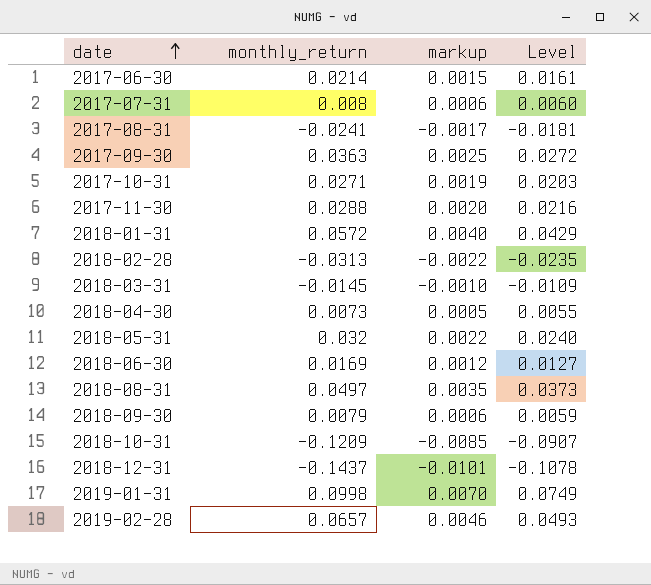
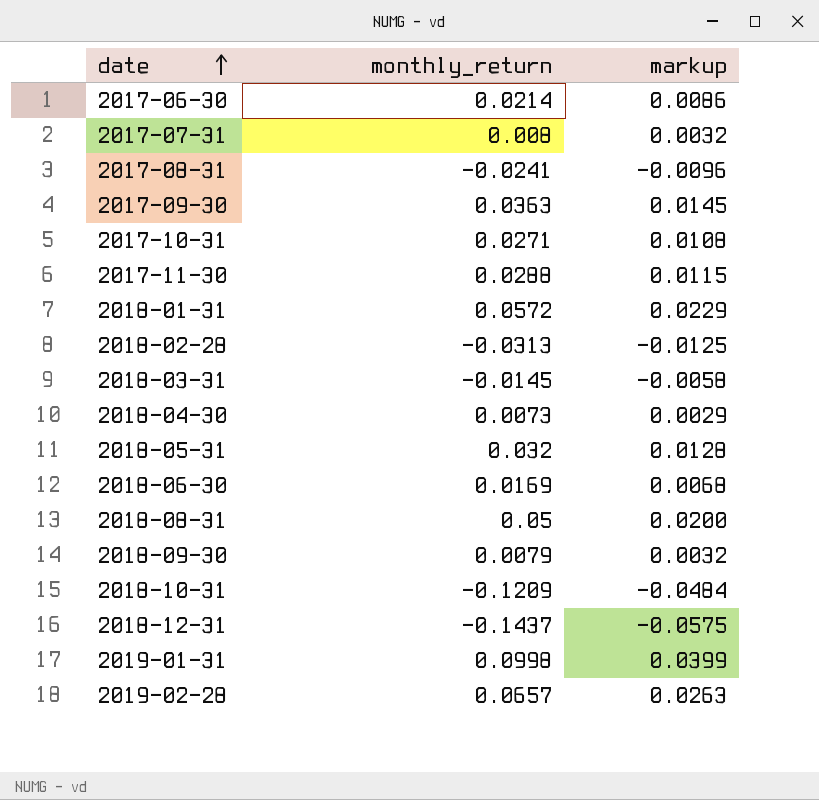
column Level | formula: [monthly_return] * 0.75 -> none
column markup | formula: [monthly_return] * 0.07 -> [monthly_return] * 0.4
2018-08-31 | monthly_return: 0.0497 -> 0.05

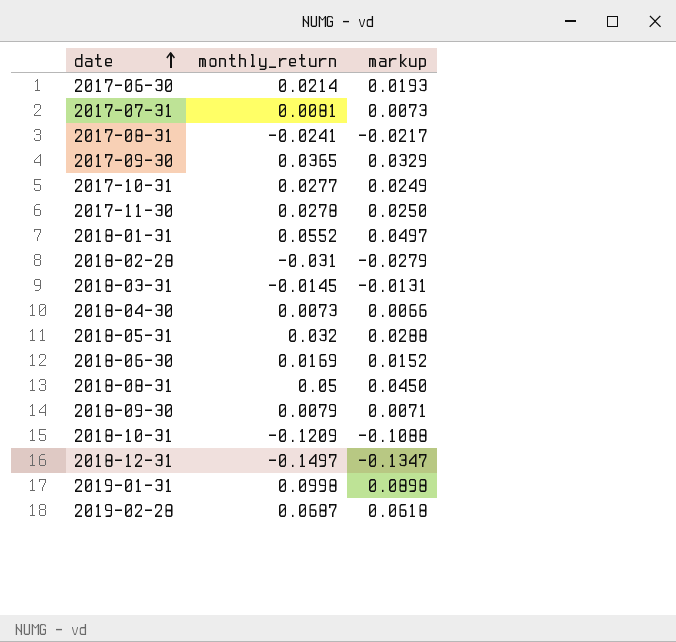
column markup | formula: [monthly_return] * 0.4 -> [monthly_return] * 0.9
2017-07-31 | monthly_return: 0.008 -> 0.0081
2017-09-30 | monthly_return: 0.0363 -> 0.0365
2017-10-31 | monthly_return: 0.0271 -> 0.0277
2017-11-30 | monthly_return: 0.0288 -> 0.0278
2018-01-31 | monthly_return: 0.0572 -> 0.0552
2018-02-28 | monthly_return: -0.0313 -> -0.031
2018-12-31 | monthly_return: -0.1437 -> -0.1497
2019-02-28 | monthly_return: 0.0657 -> 0.0687

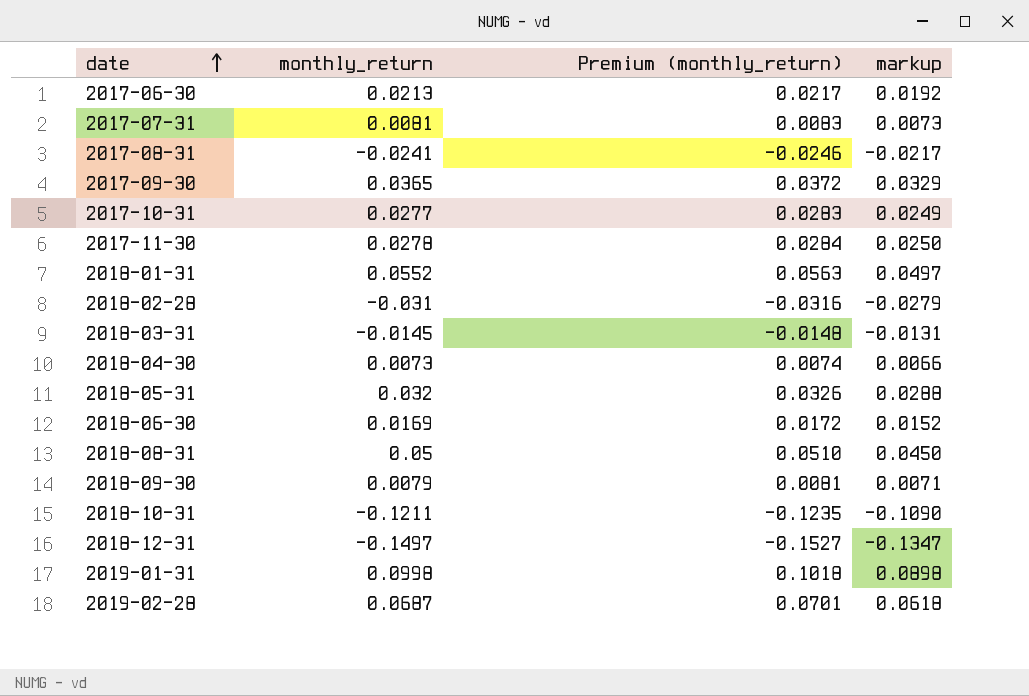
column Premium (monthly_return) | formula: none -> [monthly_return] * 1.02
2017-06-30 | monthly_return: 0.0214 -> 0.0213
2017-06-30 | markup: 0.0193 -> 0.0192
2018-10-31 | monthly_return: -0.1209 -> -0.1211
2018-10-31 | markup: -0.1088 -> -0.1090

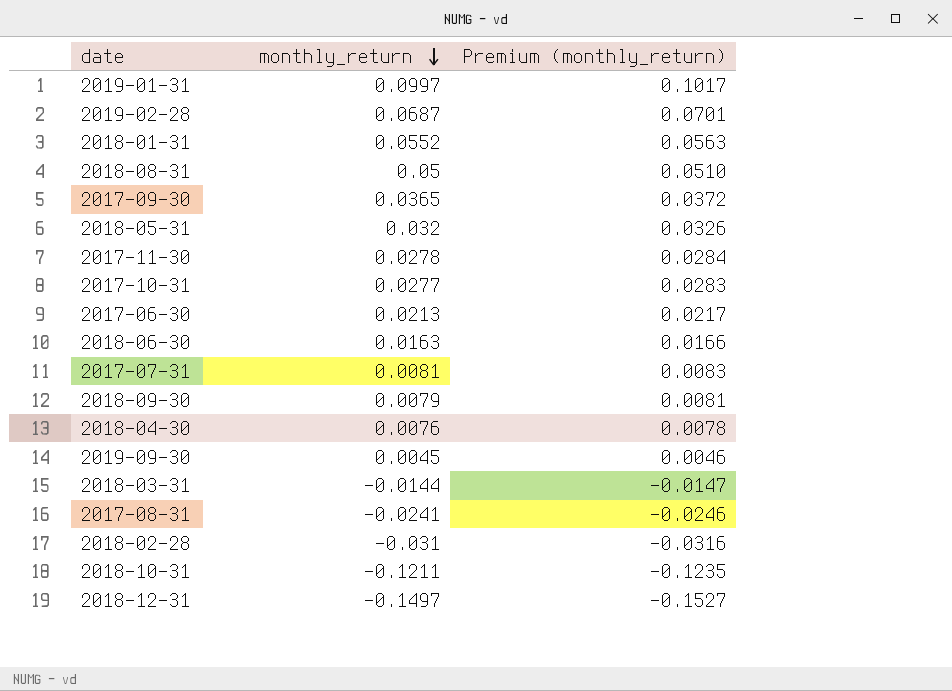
row order: date ascending -> monthly_return descending
column markup | formula: [monthly_return] * 0.9 -> none
2019-01-31 | monthly_return: 0.0998 -> 0.0997
2019-01-31 | Premium (monthly_return): 0.1018 -> 0.1017
2018-06-30 | monthly_return: 0.0169 -> 0.0163
2018-06-30 | Premium (monthly_return): 0.0172 -> 0.0166
2018-04-30 | monthly_return: 0.0073 -> 0.0076
2018-04-30 | Premium (monthly_return): 0.0074 -> 0.0078
row 2019-09-30: none -> 0.0045 | 0.0046
2018-03-31 | monthly_return: -0.0145 -> -0.0144
2018-03-31 | Premium (monthly_return): -0.0148 -> -0.0147

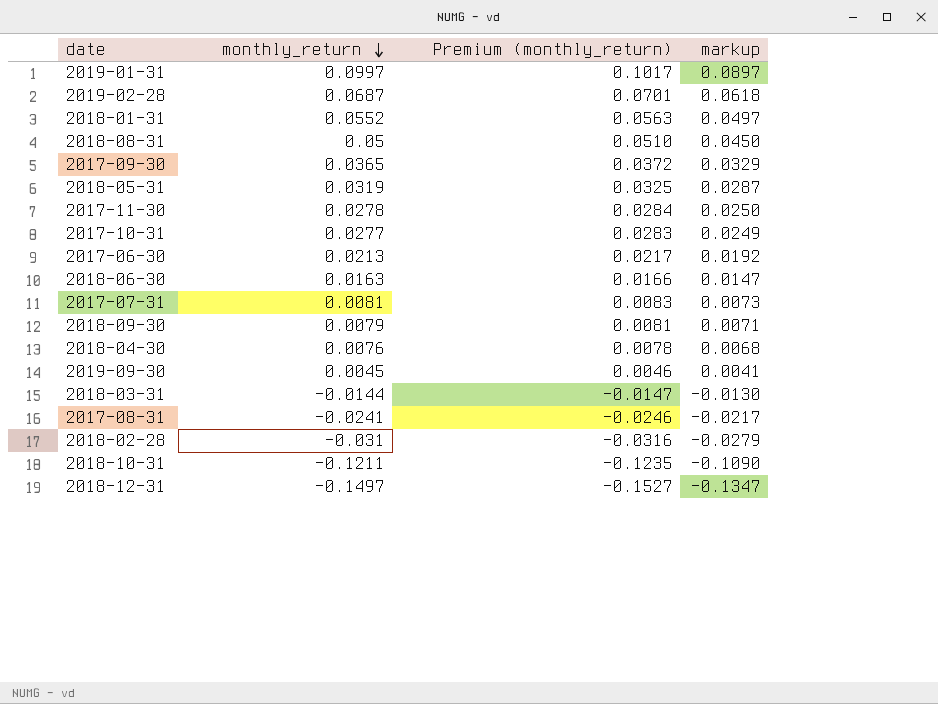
column markup | formula: none -> [monthly_return] * 0.9
2018-05-31 | monthly_return: 0.032 -> 0.0319
2018-05-31 | Premium (monthly_return): 0.0326 -> 0.0325

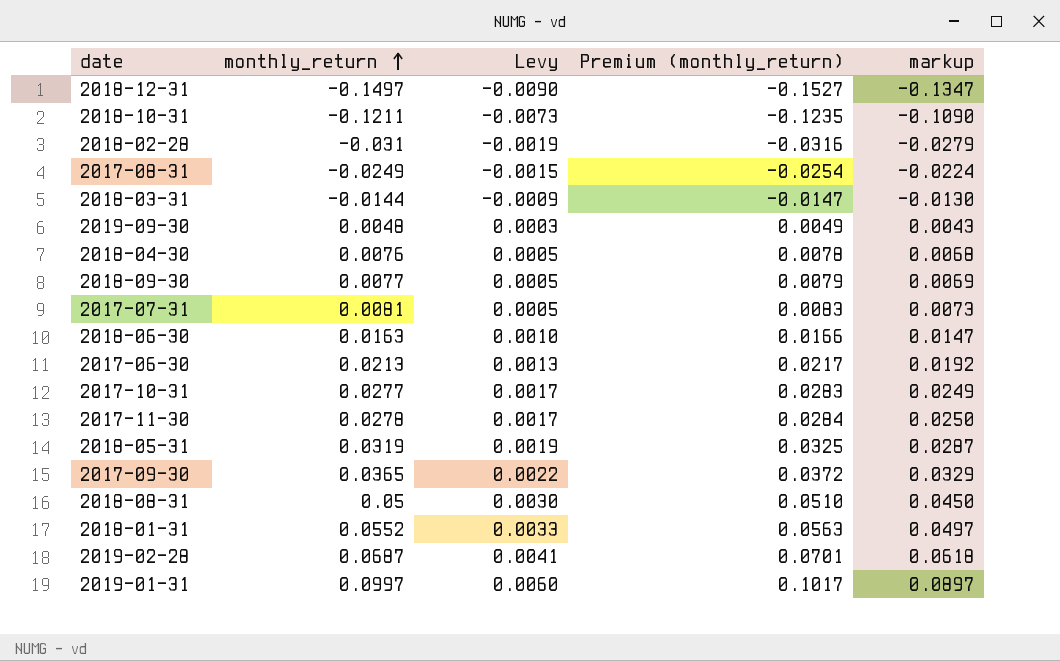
row order: monthly_return descending -> monthly_return ascending
column Levy | formula: none -> [monthly_return] * 0.06
2017-08-31 | monthly_return: -0.0241 -> -0.0249
2017-08-31 | Premium (monthly_return): -0.0246 -> -0.0254
2017-08-31 | markup: -0.0217 -> -0.0224
2019-09-30 | monthly_return: 0.0045 -> 0.0048
2019-09-30 | Premium (monthly_return): 0.0046 -> 0.0049
2019-09-30 | markup: 0.0041 -> 0.0043
2018-09-30 | monthly_return: 0.0079 -> 0.0077
2018-09-30 | Premium (monthly_return): 0.0081 -> 0.0079
2018-09-30 | markup: 0.0071 -> 0.0069

